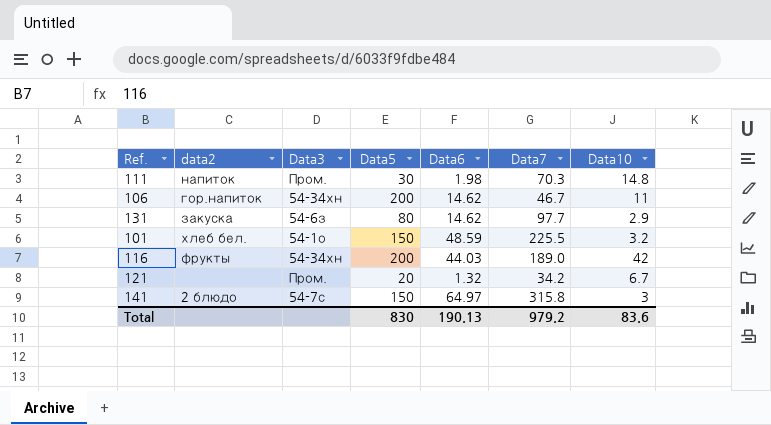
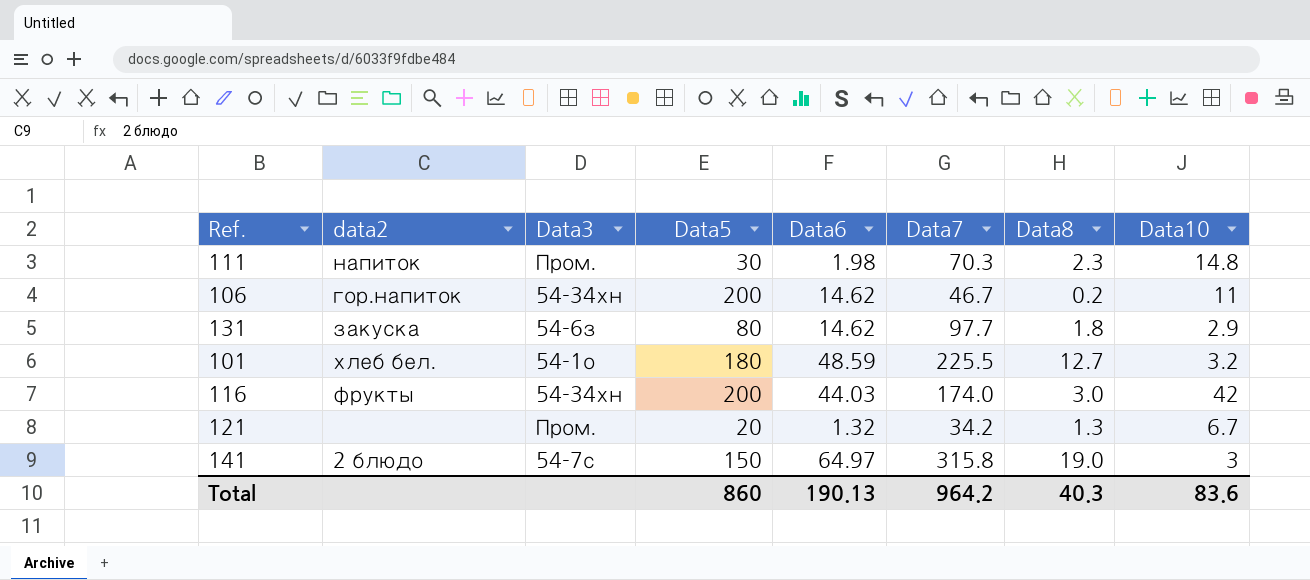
column Data8 | position: none -> 7
101 | Data5: 150 -> 180
116 | Data7: 189.0 -> 174.0
Total | Data5: 830 -> 860
Total | Data7: 979.2 -> 964.2

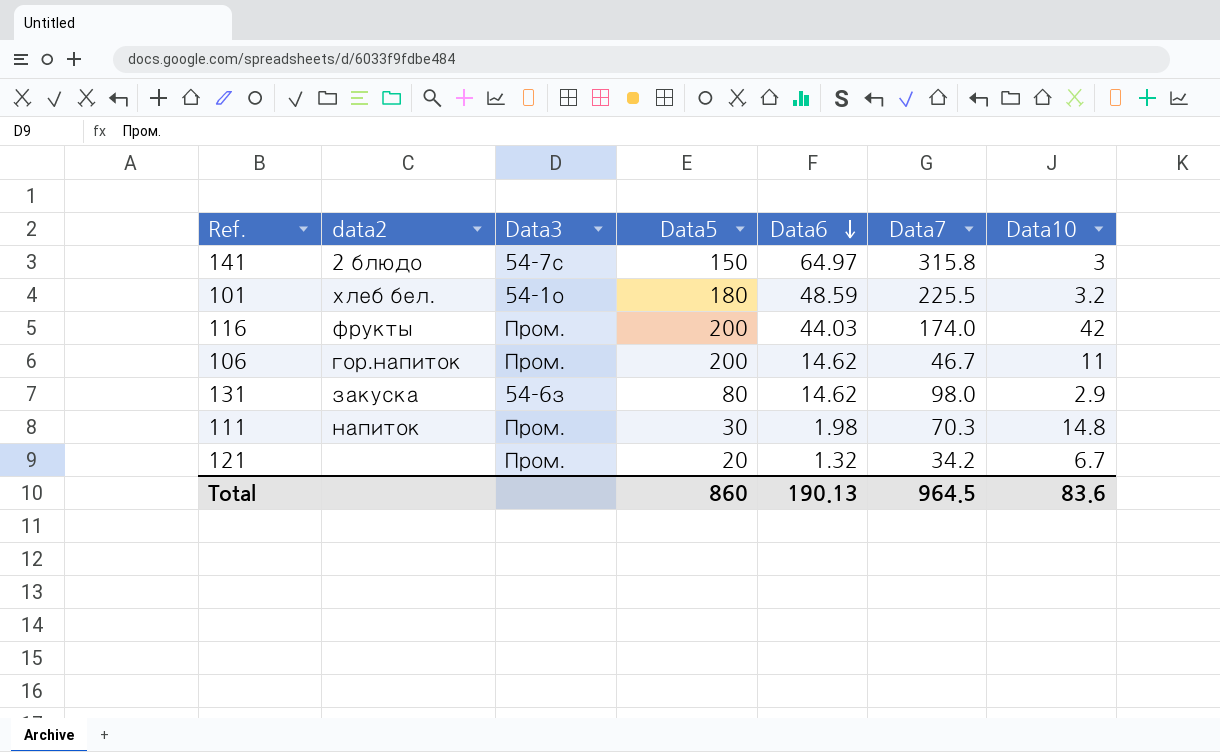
row order: none -> Data6 descending
column Data8 | position: 7 -> none
116 | Data3: 54-34хн -> Пром.
106 | Data3: 54-34хн -> Пром.
131 | Data7: 97.7 -> 98.0
Total | Data7: 964.2 -> 964.5

